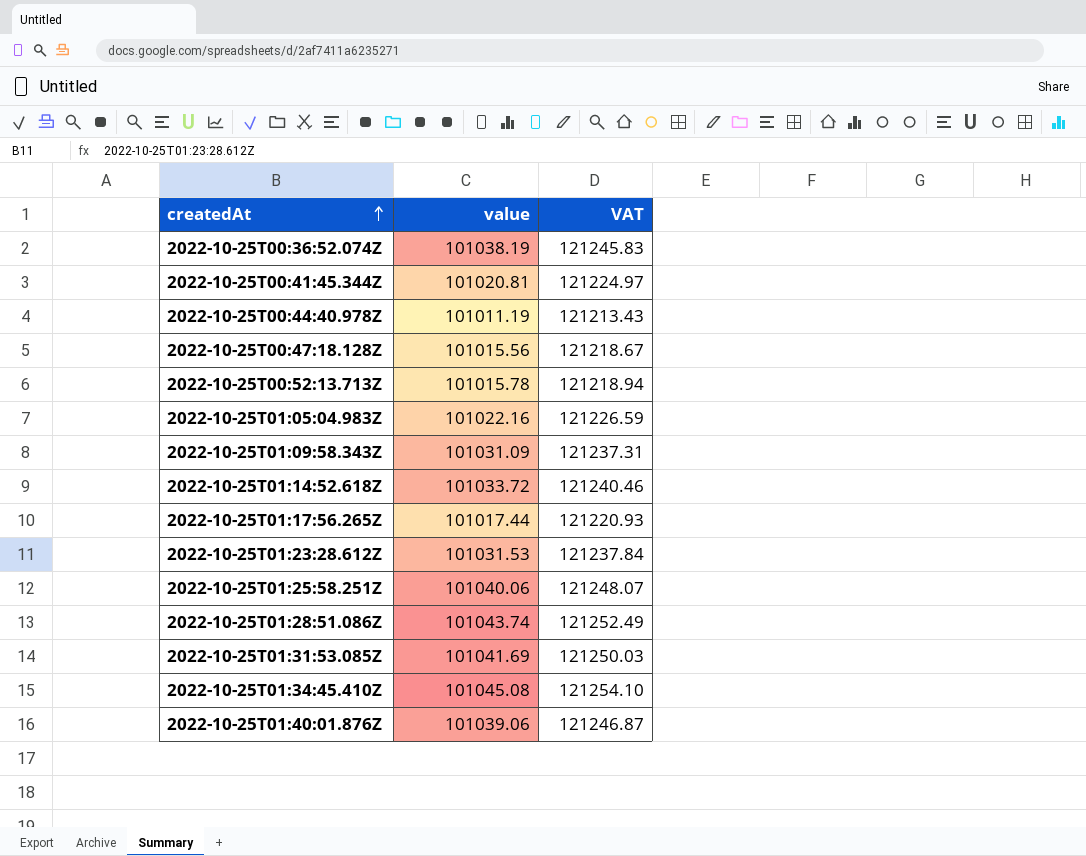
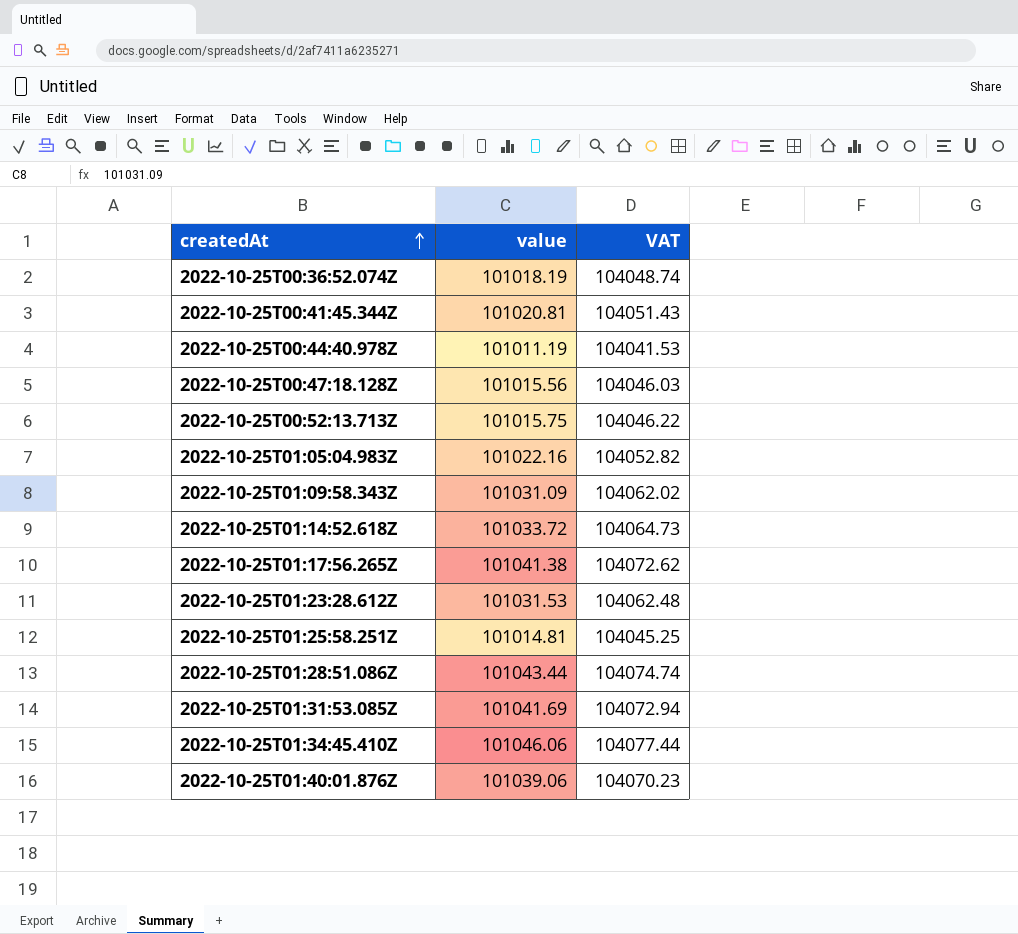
column VAT | formula: [value] * 1.2 -> [value] * 1.03
2022-10-25T00:36:52.074Z | value: 101038.19 -> 101018.19
2022-10-25T00:52:13.713Z | value: 101015.78 -> 101015.75
2022-10-25T01:17:56.265Z | value: 101017.44 -> 101041.38
2022-10-25T01:25:58.251Z | value: 101040.06 -> 101014.81
2022-10-25T01:28:51.086Z | value: 101043.74 -> 101043.44
2022-10-25T01:34:45.410Z | value: 101045.08 -> 101046.06

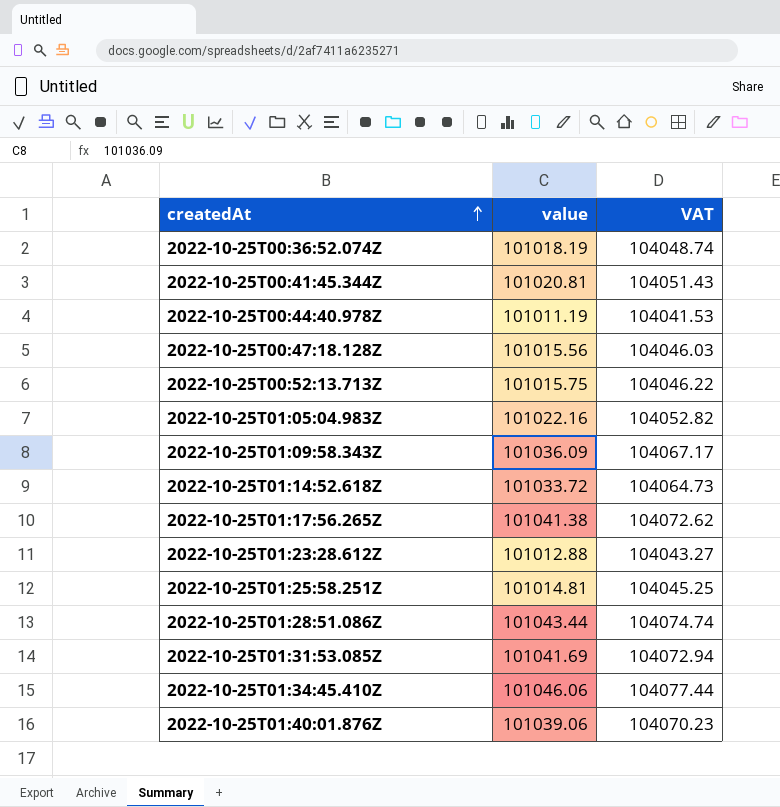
2022-10-25T01:09:58.343Z | value: 101031.09 -> 101036.09
2022-10-25T01:09:58.343Z | VAT: 104062.02 -> 104067.17
2022-10-25T01:23:28.612Z | value: 101031.53 -> 101012.88
2022-10-25T01:23:28.612Z | VAT: 104062.48 -> 104043.27

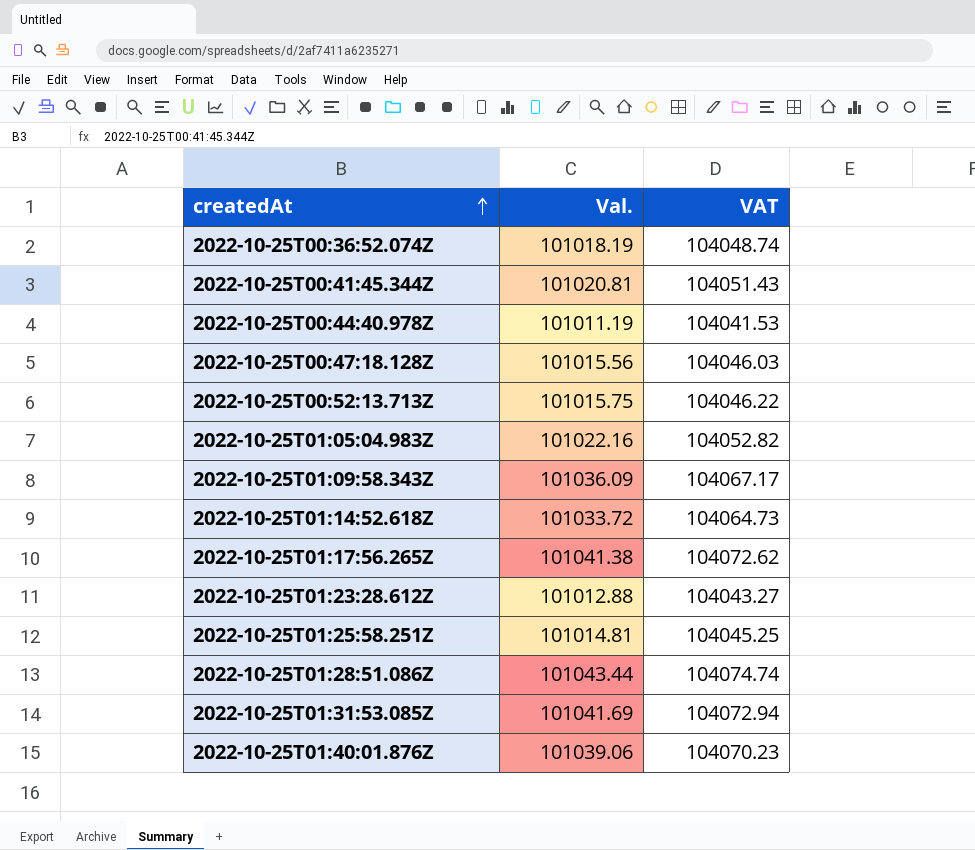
column name: value -> Val.
row 2022-10-25T01:34:45.410Z: 101046.06 | 104077.44 -> none

